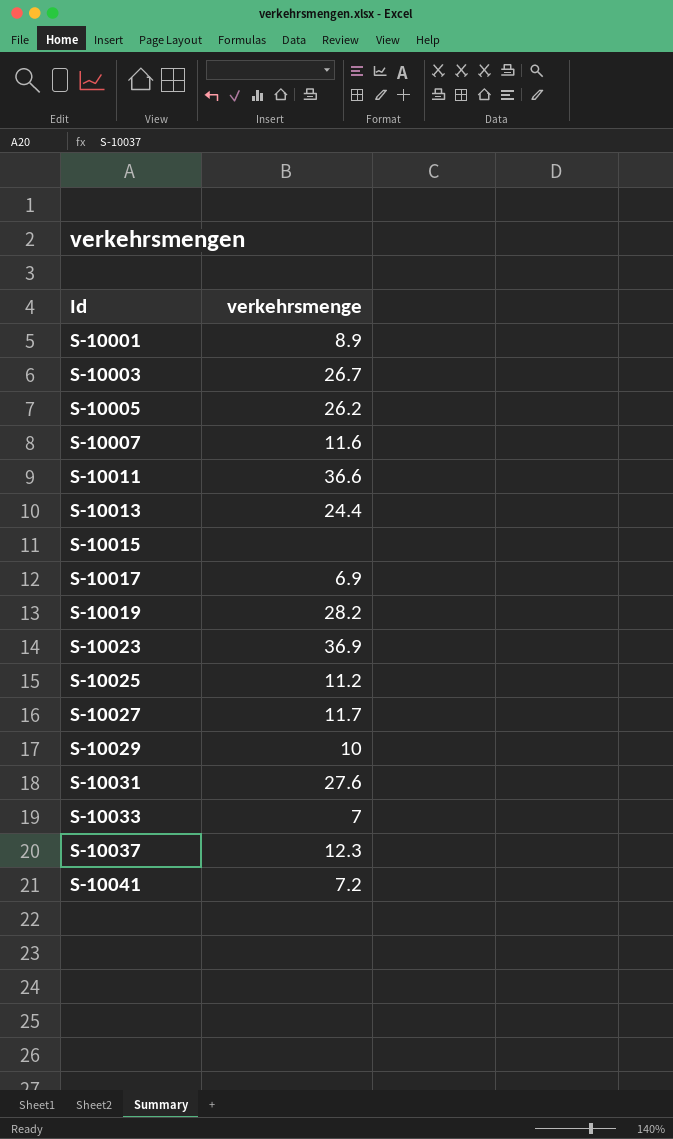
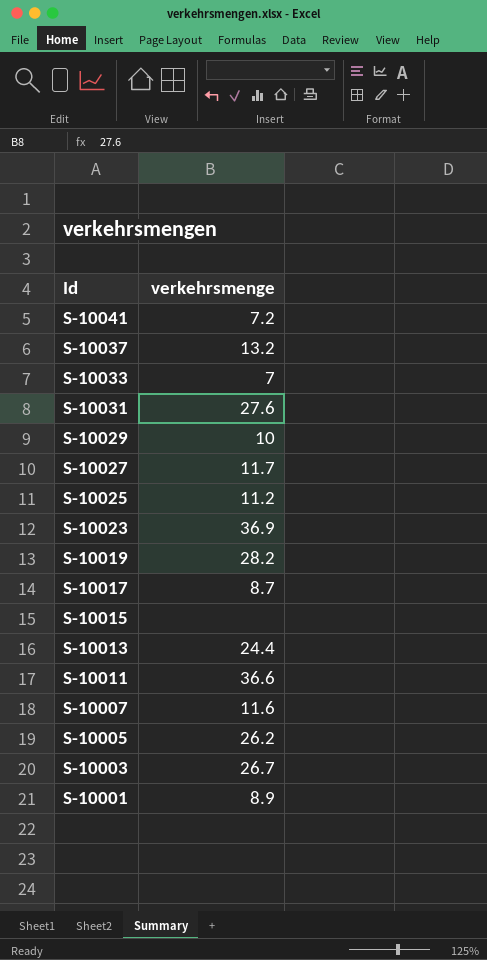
row order: Id ascending -> Id descending
S-10037 | verkehrsmenge: 12.3 -> 13.2
S-10017 | verkehrsmenge: 6.9 -> 8.7

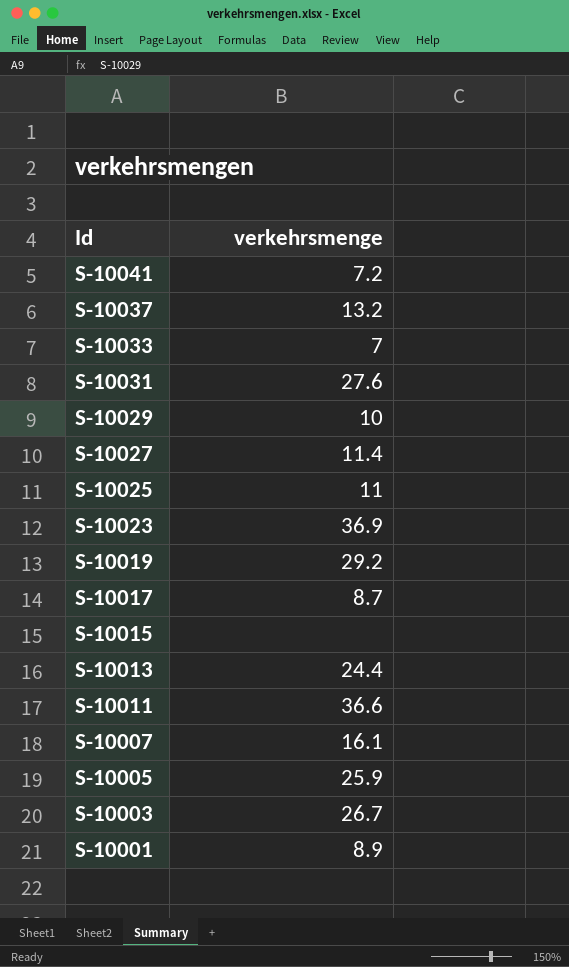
S-10027 | verkehrsmenge: 11.7 -> 11.4
S-10025 | verkehrsmenge: 11.2 -> 11
S-10019 | verkehrsmenge: 28.2 -> 29.2
S-10007 | verkehrsmenge: 11.6 -> 16.1
S-10005 | verkehrsmenge: 26.2 -> 25.9

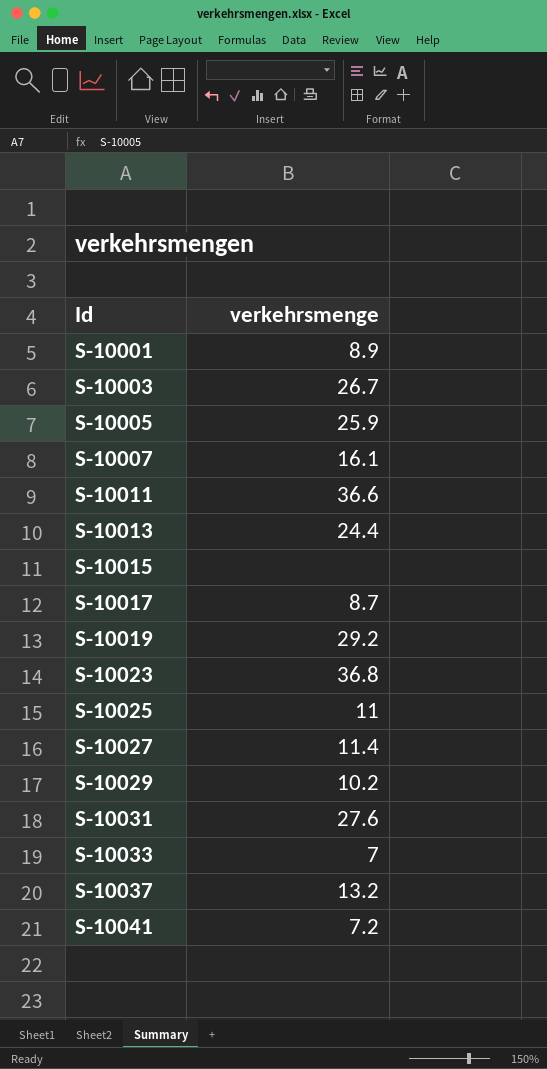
row order: Id descending -> Id ascending
S-10023 | verkehrsmenge: 36.9 -> 36.8
S-10029 | verkehrsmenge: 10 -> 10.2

